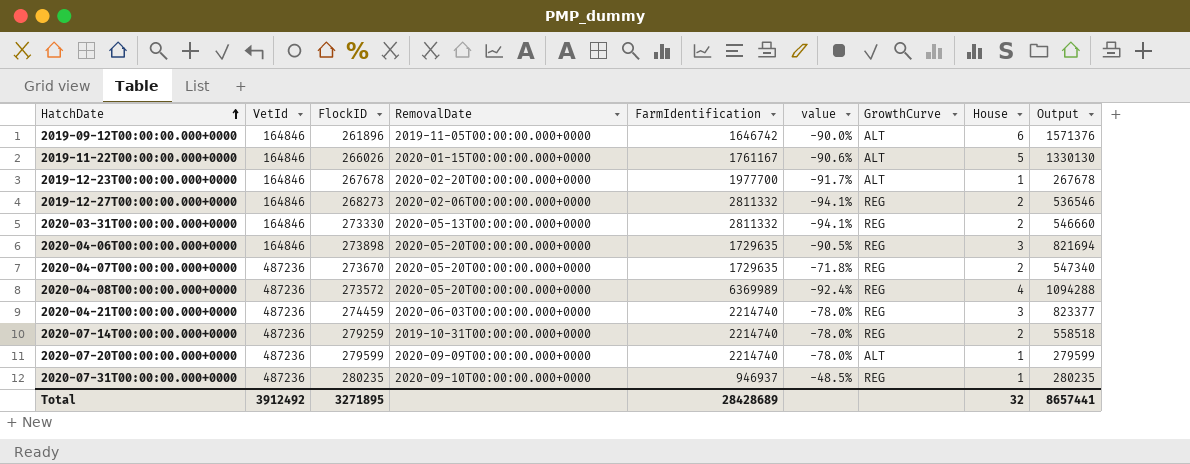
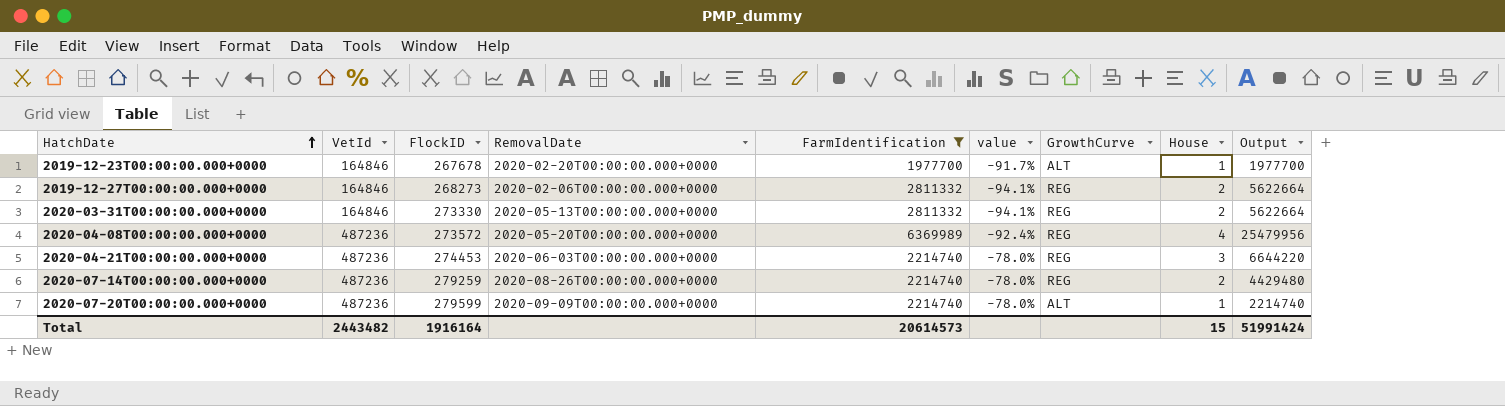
filter: none -> FarmIdentification >= 1977700
column Output | formula: [FlockID] * [House] -> [FarmIdentification] * [House]
2020-04-21T00:00:00.000+0000 | FlockID: 274459 -> 274453
2020-07-14T00:00:00.000+0000 | RemovalDate: 2019-10-31T00:00:00.000+0000 -> 2020-08-26T00:00:00.000+0000
Total | VetId: 3912492 -> 2443482
Total | FlockID: 3271895 -> 1916164
Total | FarmIdentification: 28428689 -> 20614573
Total | House: 32 -> 15
Total | Output: 8657441 -> 51991424

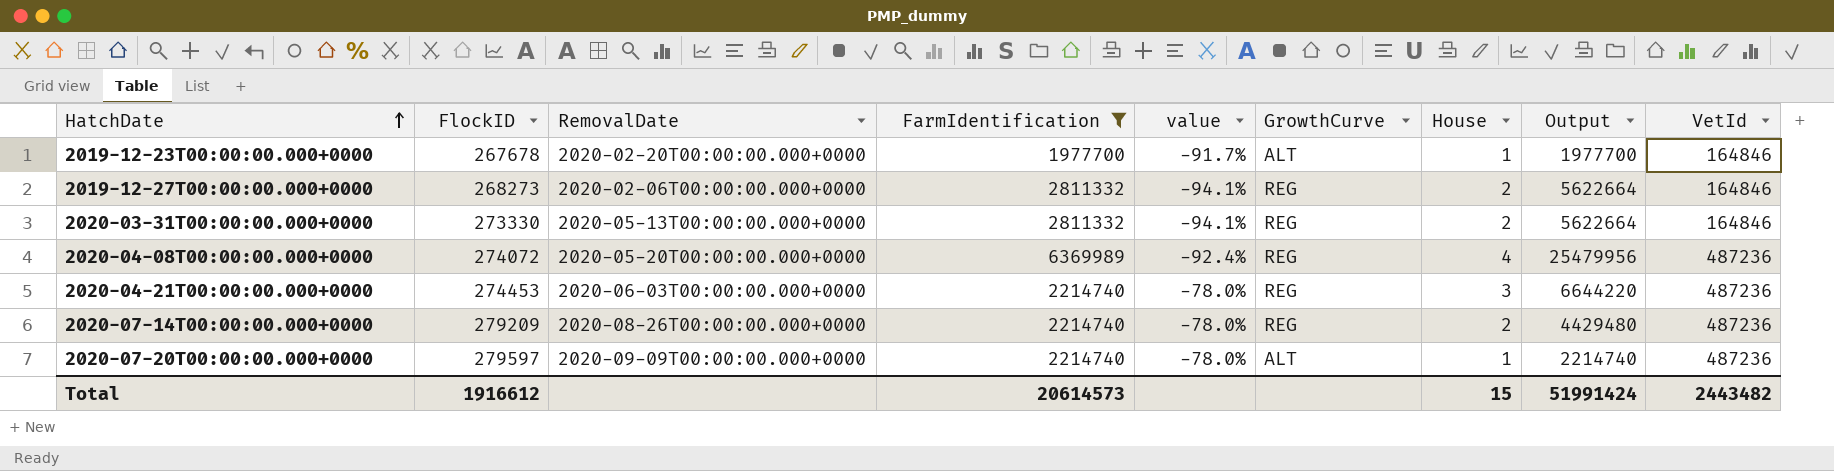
column VetId | position: 2 -> 9
2020-04-08T00:00:00.000+0000 | FlockID: 273572 -> 274072
2020-07-14T00:00:00.000+0000 | FlockID: 279259 -> 279209
2020-07-20T00:00:00.000+0000 | FlockID: 279599 -> 279597
Total | FlockID: 1916164 -> 1916612

